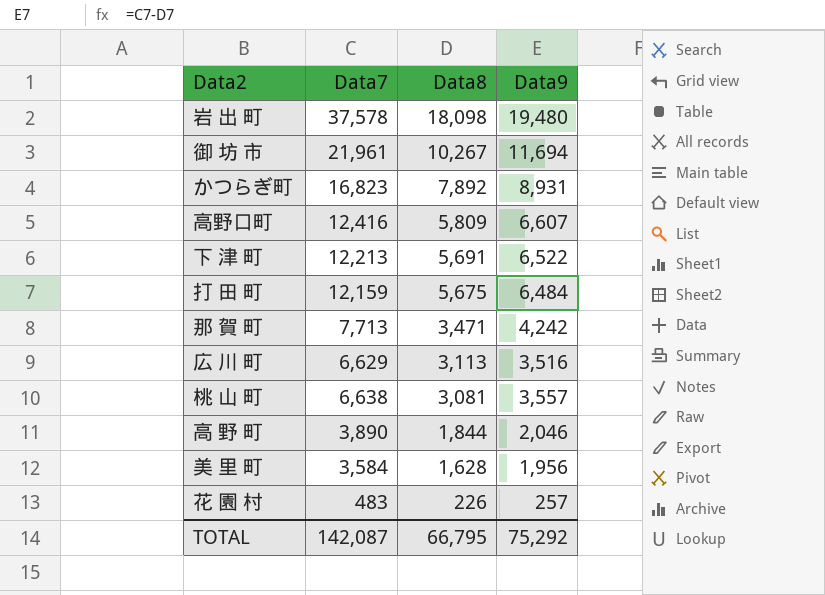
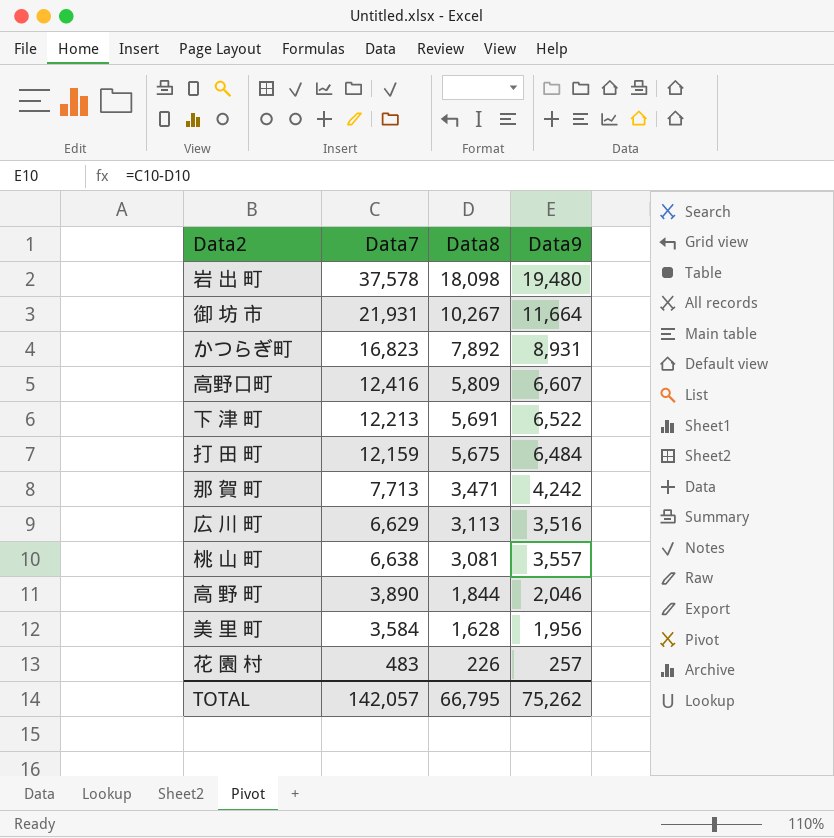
御 坊 市 | Data7: 21,961 -> 21,931
御 坊 市 | Data9: 11,694 -> 11,664
TOTAL | Data7: 142,087 -> 142,057
TOTAL | Data9: 75,292 -> 75,262

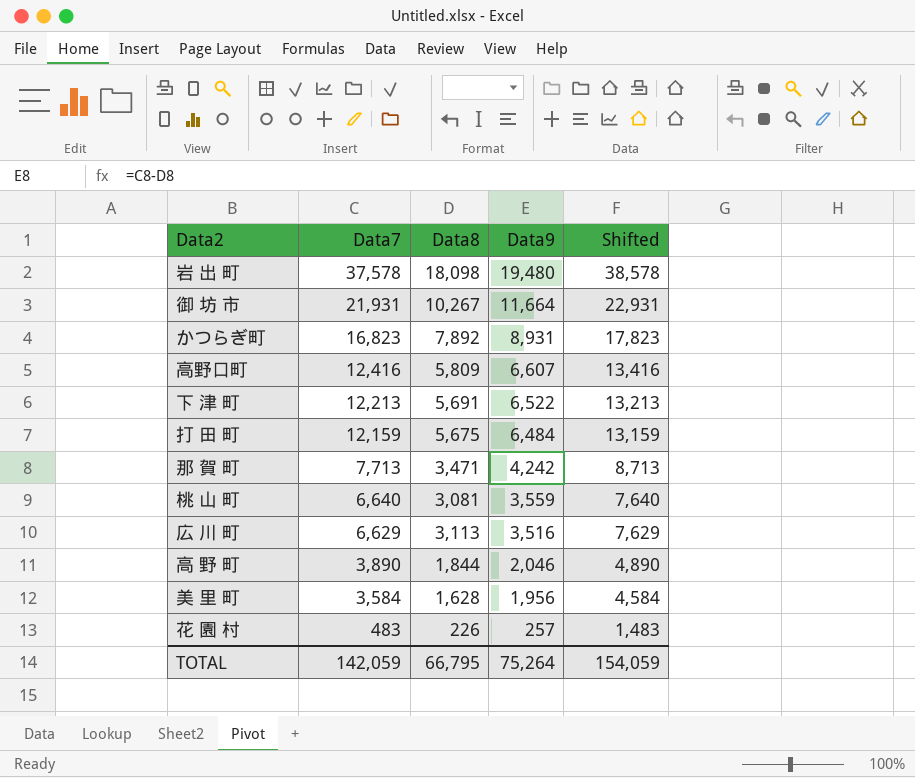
row order: Data8 descending -> Data7 descending
column Shifted | formula: none -> [Data7] + 1000
桃 山 町 | Data7: 6,638 -> 6,640
桃 山 町 | Data9: 3,557 -> 3,559
TOTAL | Data7: 142,057 -> 142,059
TOTAL | Data9: 75,262 -> 75,264

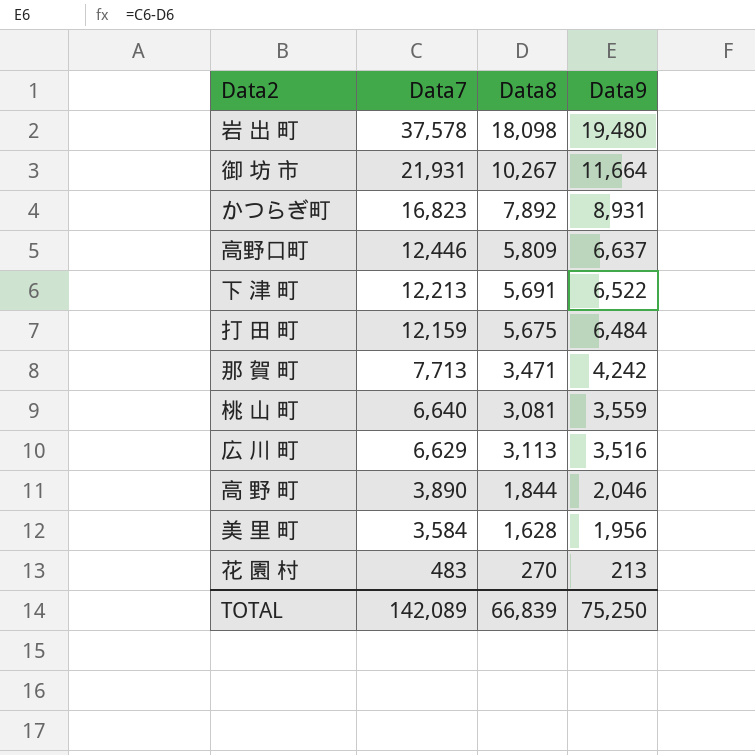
column Shifted | formula: [Data7] + 1000 -> none
高野口町 | Data7: 12,416 -> 12,446
高野口町 | Data9: 6,607 -> 6,637
花 園 村 | Data8: 226 -> 270
花 園 村 | Data9: 257 -> 213
TOTAL | Data7: 142,059 -> 142,089
TOTAL | Data8: 66,795 -> 66,839
TOTAL | Data9: 75,264 -> 75,250

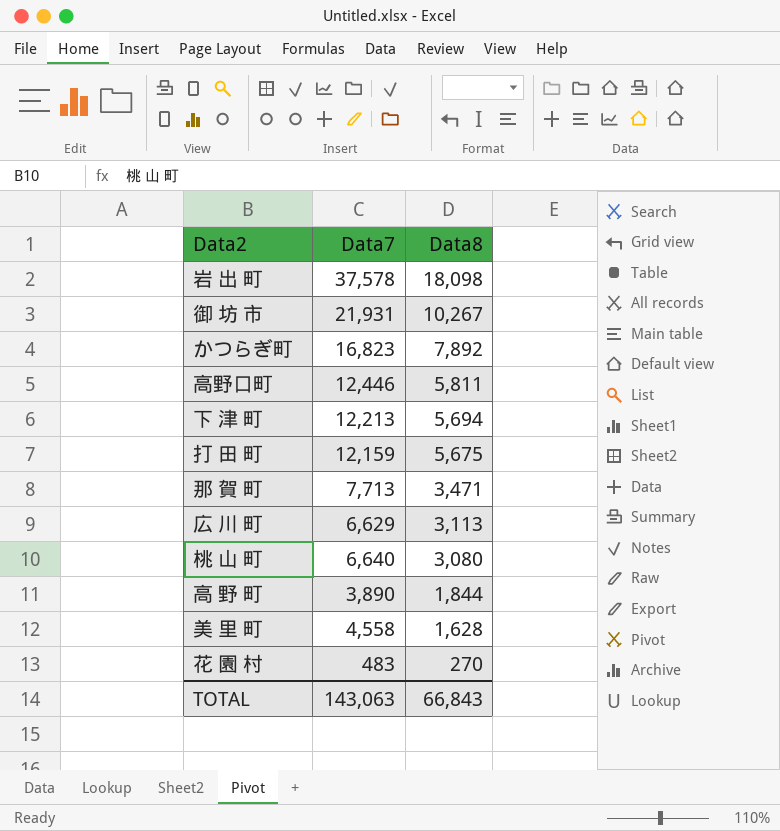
row order: Data7 descending -> Data8 descending
column Data9 | formula: [Data7] - [Data8] -> none
高野口町 | Data8: 5,809 -> 5,811
下 津 町 | Data8: 5,691 -> 5,694
桃 山 町 | Data8: 3,081 -> 3,080
美 里 町 | Data7: 3,584 -> 4,558
TOTAL | Data7: 142,089 -> 143,063
TOTAL | Data8: 66,839 -> 66,843

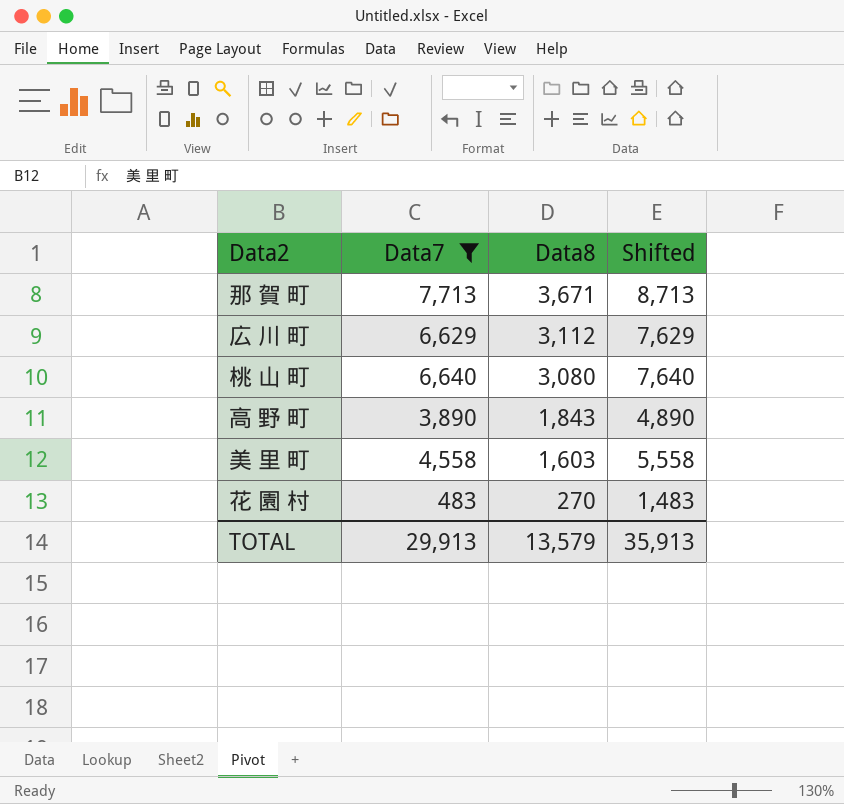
filter: none -> Data7 <= 7,713
column Shifted | formula: none -> [Data7] + 1000
那 賀 町 | Data8: 3,471 -> 3,671
広 川 町 | Data8: 3,113 -> 3,112
高 野 町 | Data8: 1,844 -> 1,843
美 里 町 | Data8: 1,628 -> 1,603
TOTAL | Data7: 143,063 -> 29,913
TOTAL | Data8: 66,843 -> 13,579

